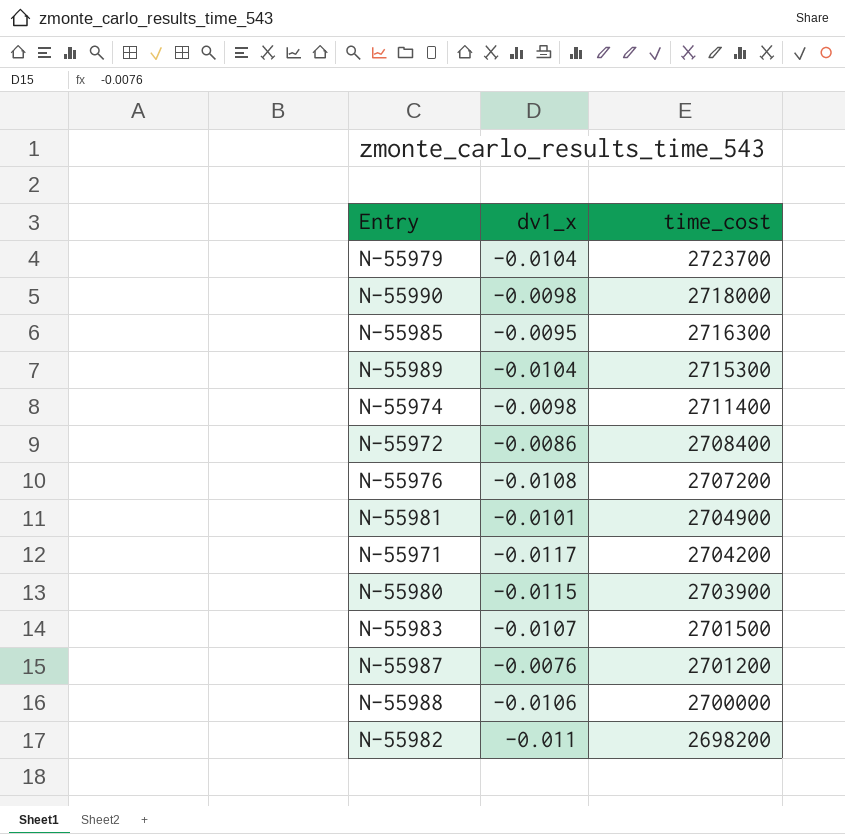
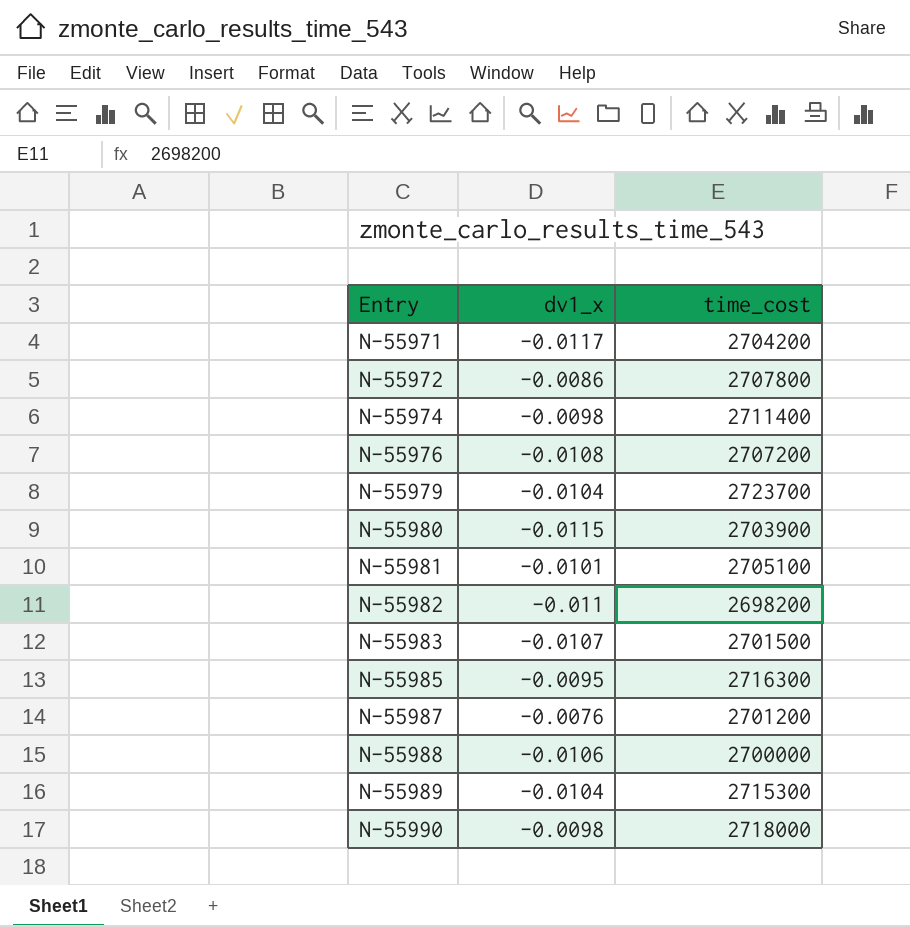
row order: time_cost descending -> Entry ascending
N-55972 | time_cost: 2708400 -> 2707800
N-55981 | time_cost: 2704900 -> 2705100

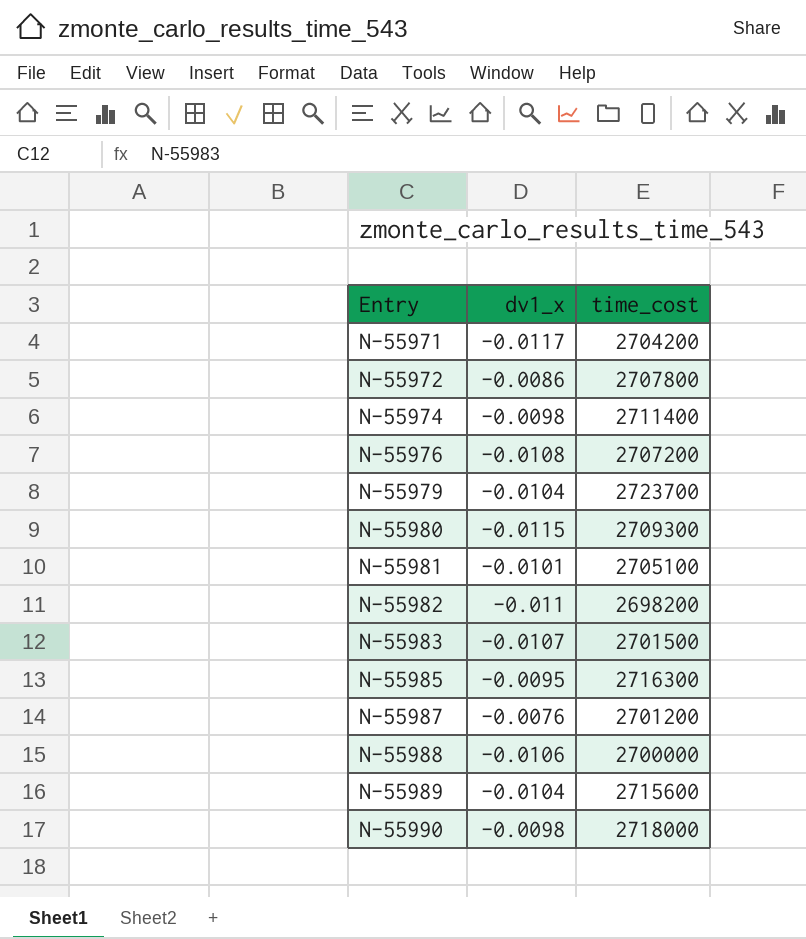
N-55980 | time_cost: 2703900 -> 2709300
N-55989 | time_cost: 2715300 -> 2715600

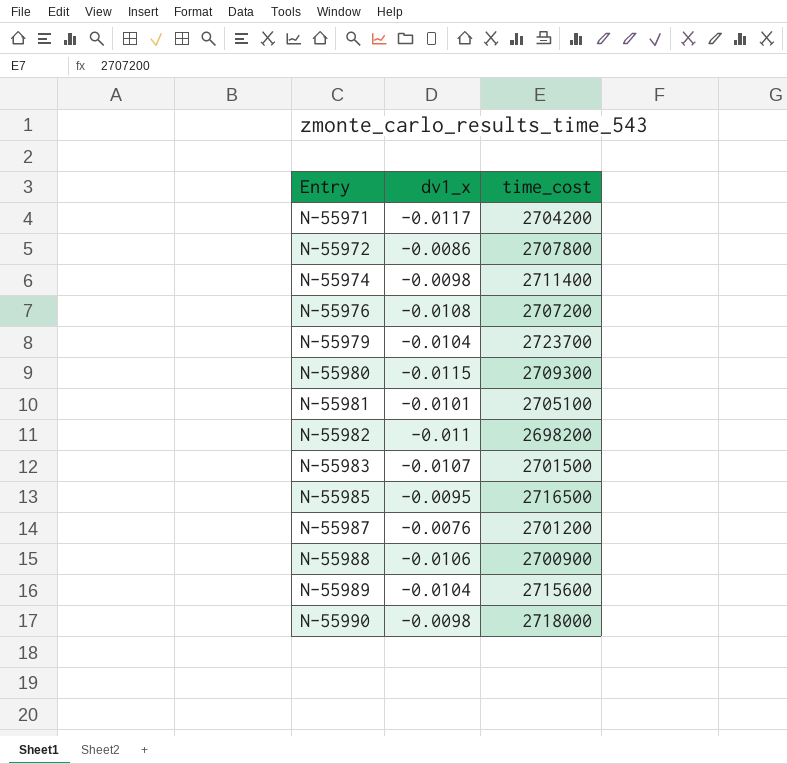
N-55985 | time_cost: 2716300 -> 2716500
N-55988 | time_cost: 2700000 -> 2700900

